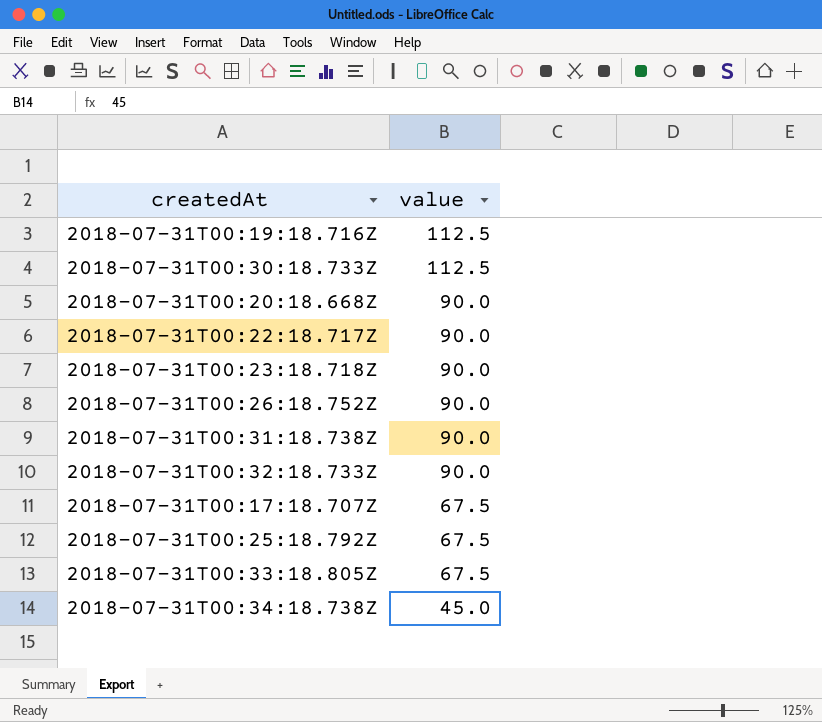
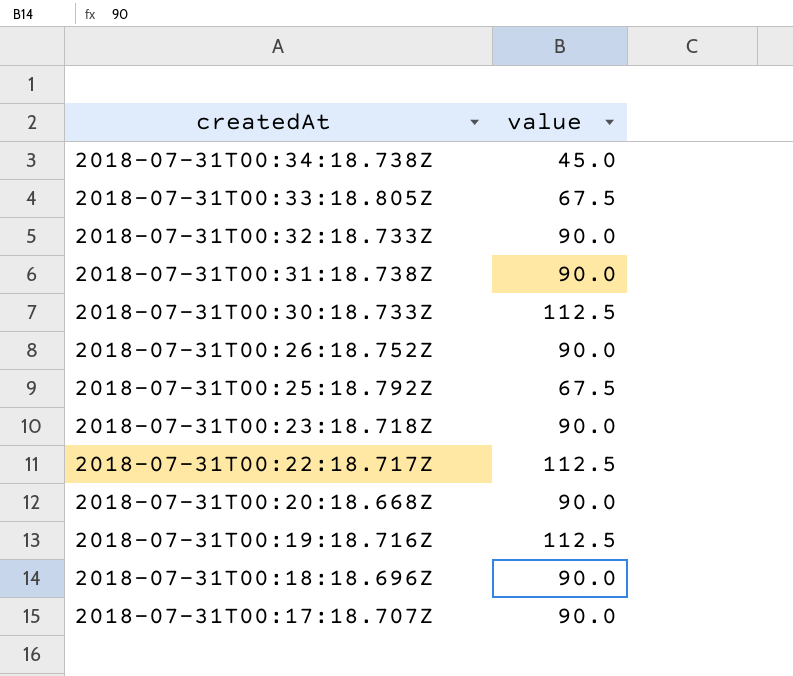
row order: value descending -> createdAt descending
2018-07-31T00:22:18.717Z | value: 90.0 -> 112.5
row 2018-07-31T00:18:18.696Z: none -> 90.0
2018-07-31T00:17:18.707Z | value: 67.5 -> 90.0

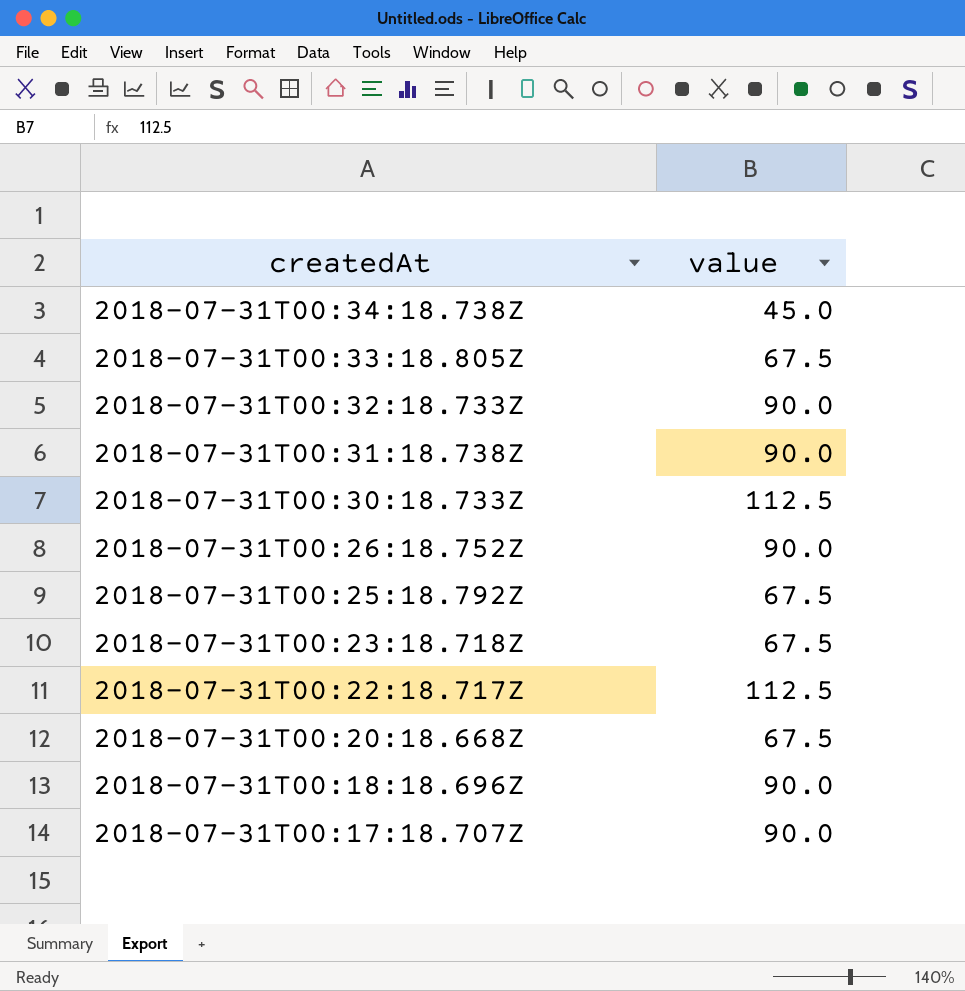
row 2018-07-31T00:19:18.716Z: 112.5 -> none
2018-07-31T00:23:18.718Z | value: 90.0 -> 67.5
2018-07-31T00:20:18.668Z | value: 90.0 -> 67.5

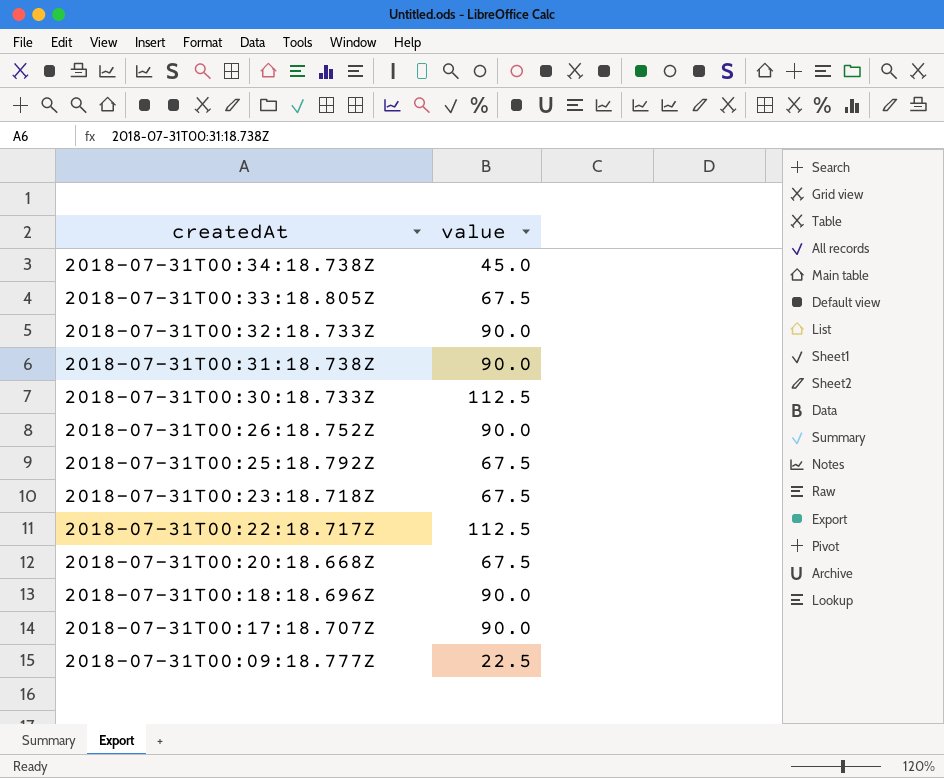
row 2018-07-31T00:09:18.777Z: none -> 22.5

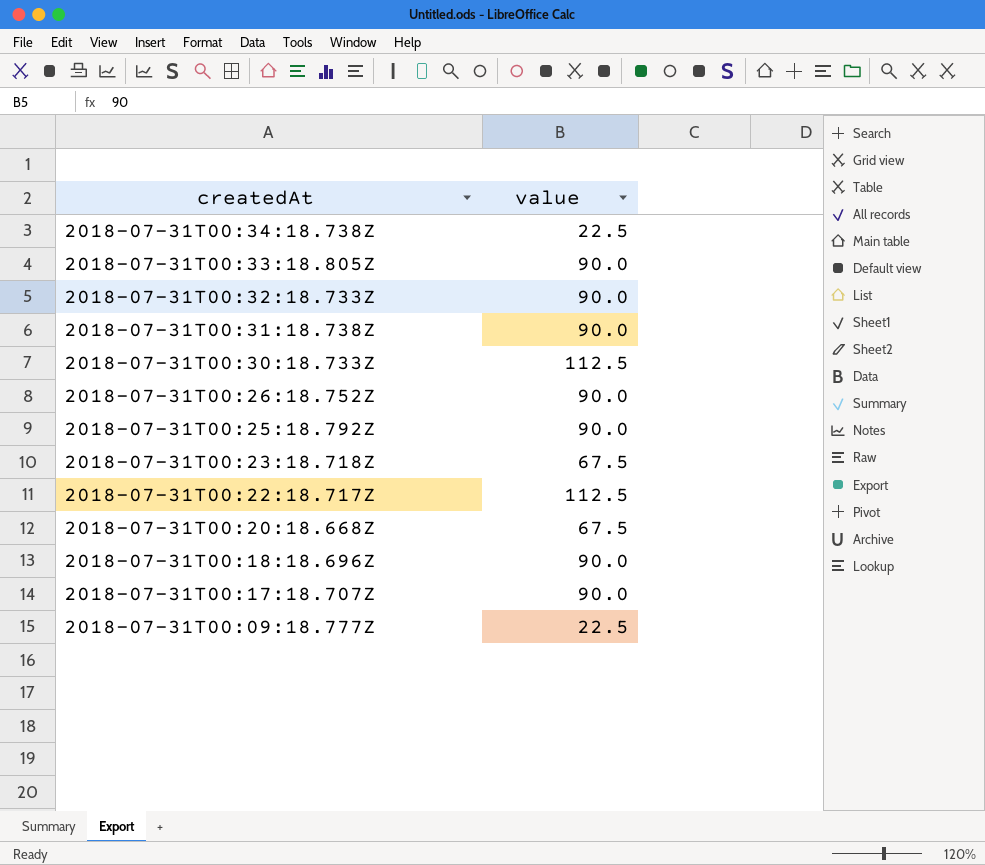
2018-07-31T00:34:18.738Z | value: 45.0 -> 22.5
2018-07-31T00:33:18.805Z | value: 67.5 -> 90.0
2018-07-31T00:25:18.792Z | value: 67.5 -> 90.0

